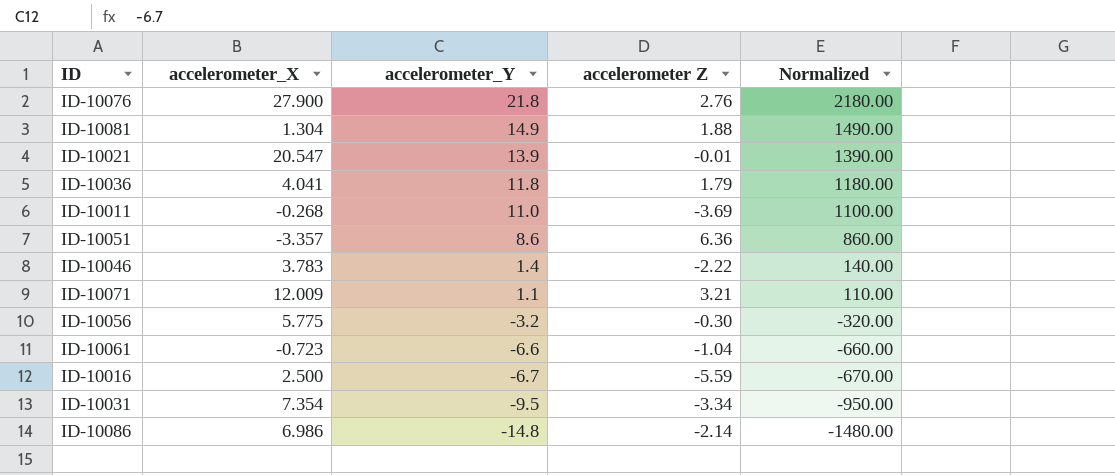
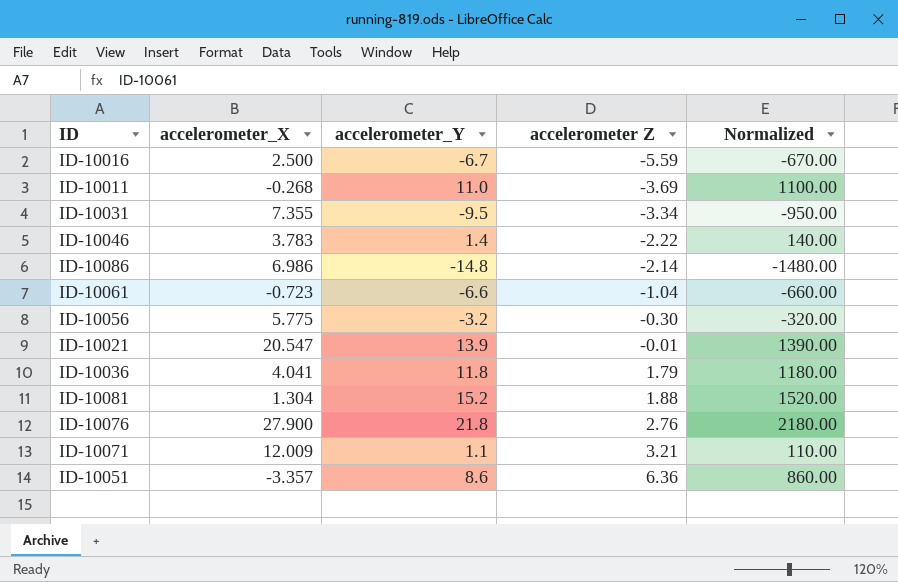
row order: accelerometer_Y descending -> accelerometer Z ascending
ID-10031 | accelerometer_X: 7.354 -> 7.355
ID-10081 | accelerometer_Y: 14.9 -> 15.2
ID-10081 | Normalized: 1490.00 -> 1520.00

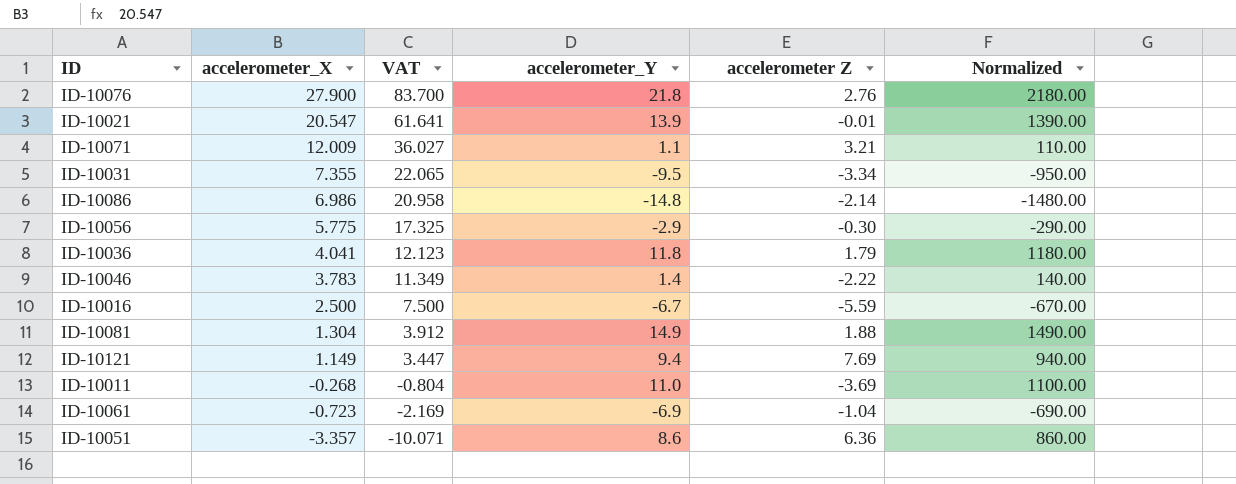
row order: accelerometer Z ascending -> accelerometer_X descending
column VAT | formula: none -> [accelerometer_X] * 3
ID-10056 | accelerometer_Y: -3.2 -> -2.9
ID-10056 | Normalized: -320.00 -> -290.00
ID-10081 | accelerometer_Y: 15.2 -> 14.9
ID-10081 | Normalized: 1520.00 -> 1490.00
row ID-10121: none -> 1.149 | 3.447 | 9.4 | 7.69 | 940.00
ID-10061 | accelerometer_Y: -6.6 -> -6.9
ID-10061 | Normalized: -660.00 -> -690.00

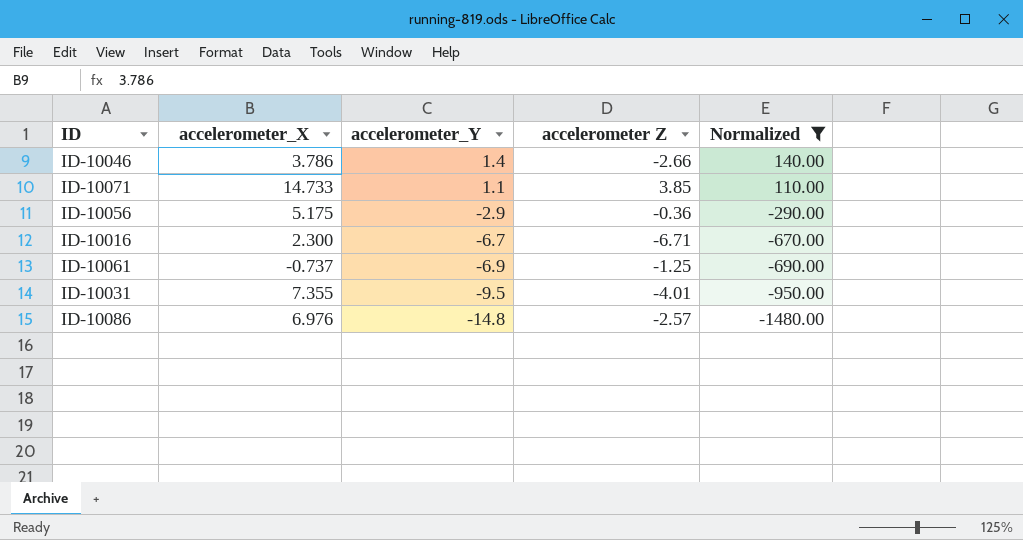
filter: none -> Normalized <= 140.00
row order: accelerometer_X descending -> accelerometer_Y descending
column VAT | formula: [accelerometer_X] * 3 -> none
ID-10046 | accelerometer_X: 3.783 -> 3.786
ID-10046 | accelerometer Z: -2.22 -> -2.66
ID-10071 | accelerometer_X: 12.009 -> 14.733
ID-10071 | accelerometer Z: 3.21 -> 3.85
ID-10056 | accelerometer_X: 5.775 -> 5.175
ID-10056 | accelerometer Z: -0.30 -> -0.36
ID-10016 | accelerometer_X: 2.500 -> 2.300
ID-10016 | accelerometer Z: -5.59 -> -6.71
ID-10061 | accelerometer_X: -0.723 -> -0.737
ID-10061 | accelerometer Z: -1.04 -> -1.25
ID-10031 | accelerometer Z: -3.34 -> -4.01
ID-10086 | accelerometer_X: 6.986 -> 6.976
ID-10086 | accelerometer Z: -2.14 -> -2.57

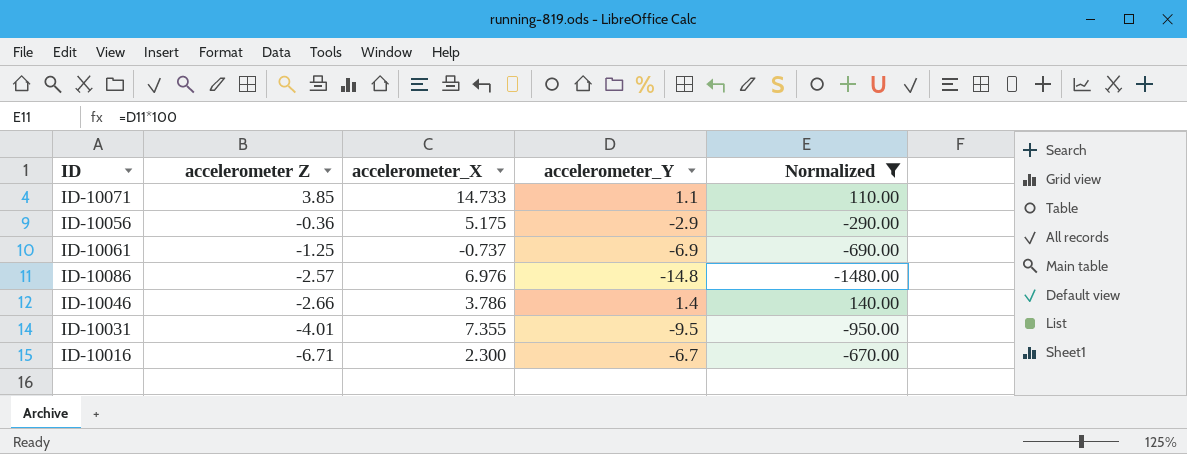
row order: accelerometer_Y descending -> accelerometer Z descending
column accelerometer Z | position: 4 -> 2

